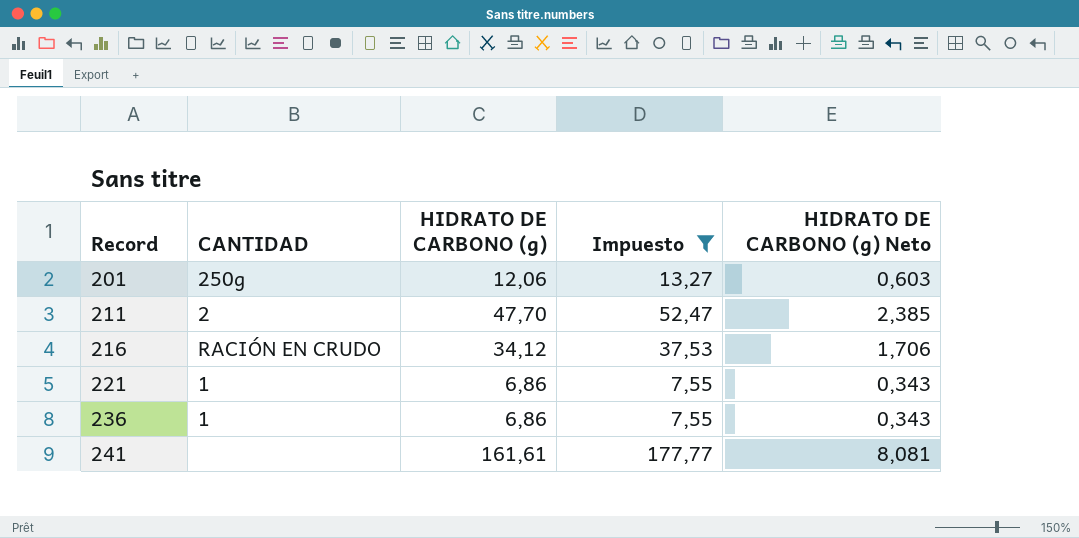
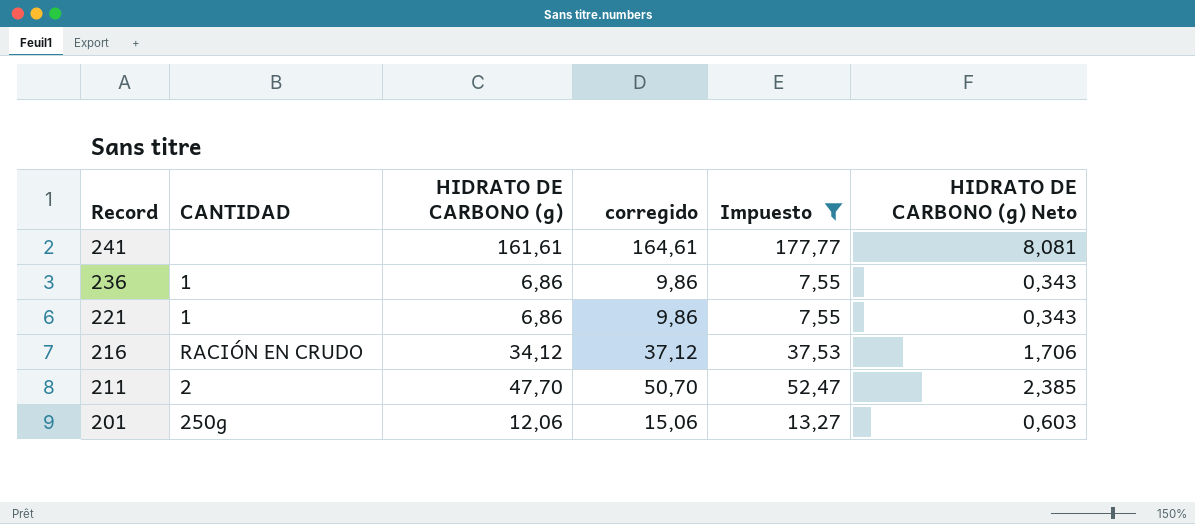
row order: Record ascending -> Record descending
column corregido | formula: none -> [HIDRATO DE CARBONO (g)] + 3

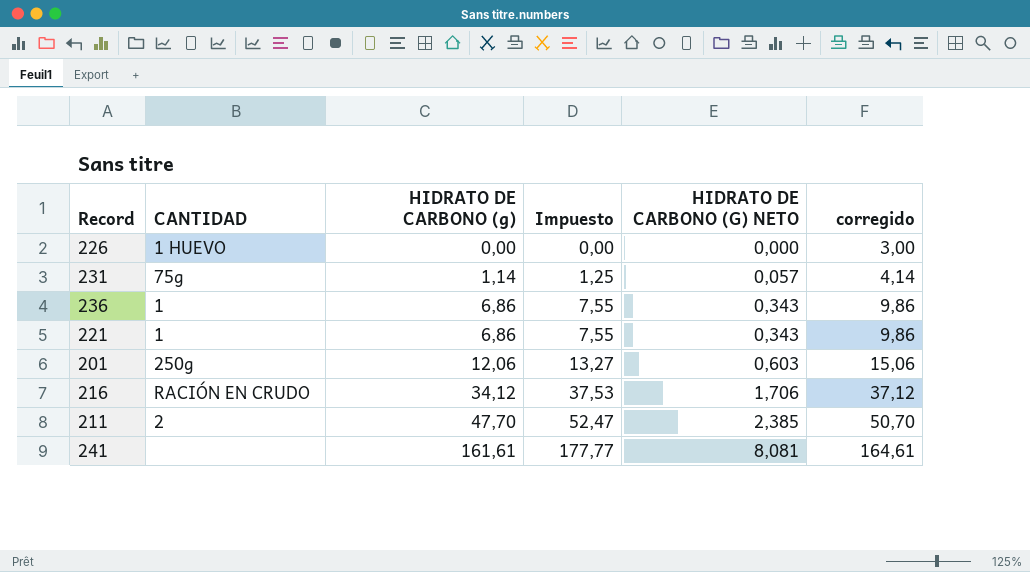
filter: Impuesto >= 7,55 -> none
row order: Record descending -> HIDRATO DE CARBONO (g) ascending
column name: HIDRATO DE CARBONO (g) Neto -> HIDRATO DE CARBONO (G) NETO
column corregido | position: 4 -> 6

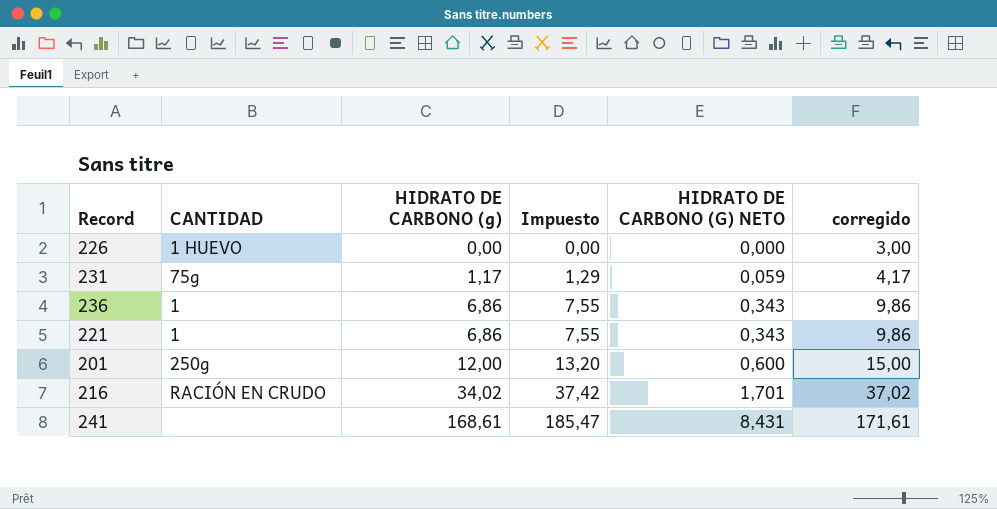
row 211: 2 | 47,70 | 52,47 | 2,385 | 50,70 -> none
231 | HIDRATO DE CARBONO (g): 1,14 -> 1,17
231 | Impuesto: 1,25 -> 1,29
231 | HIDRATO DE CARBONO (G) NETO: 0,057 -> 0,059
231 | corregido: 4,14 -> 4,17
201 | HIDRATO DE CARBONO (g): 12,06 -> 12,00
201 | Impuesto: 13,27 -> 13,20
201 | HIDRATO DE CARBONO (G) NETO: 0,603 -> 0,600
201 | corregido: 15,06 -> 15,00
216 | HIDRATO DE CARBONO (g): 34,12 -> 34,02
216 | Impuesto: 37,53 -> 37,42
216 | HIDRATO DE CARBONO (G) NETO: 1,706 -> 1,701
216 | corregido: 37,12 -> 37,02
241 | HIDRATO DE CARBONO (g): 161,61 -> 168,61
241 | Impuesto: 177,77 -> 185,47
241 | HIDRATO DE CARBONO (G) NETO: 8,081 -> 8,431
241 | corregido: 164,61 -> 171,61

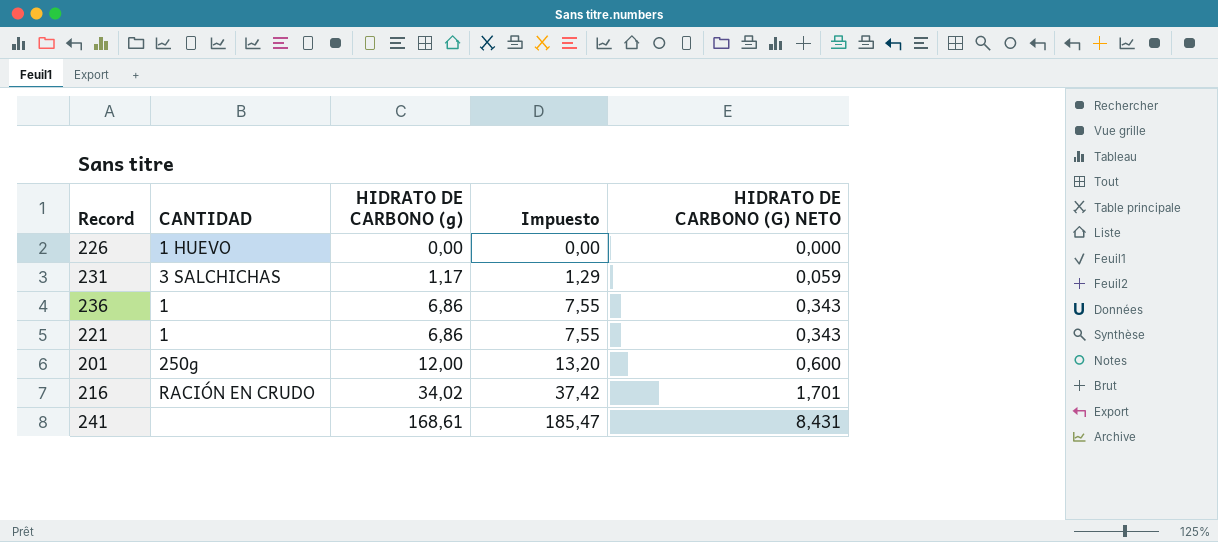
column corregido | formula: [HIDRATO DE CARBONO (g)] + 3 -> none
231 | CANTIDAD: 75g -> 3 SALCHICHAS

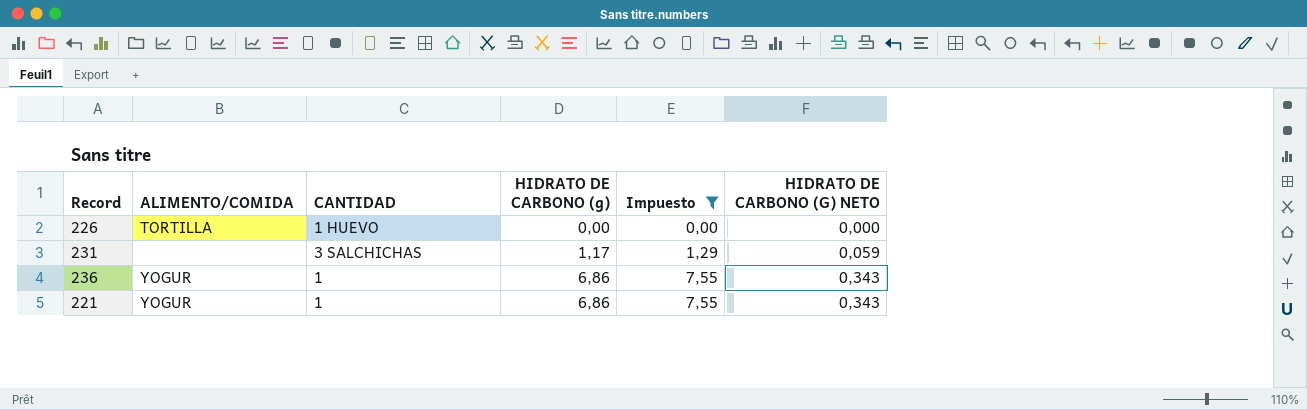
filter: none -> Impuesto <= 7,55
column ALIMENTO/COMIDA | position: none -> 2

